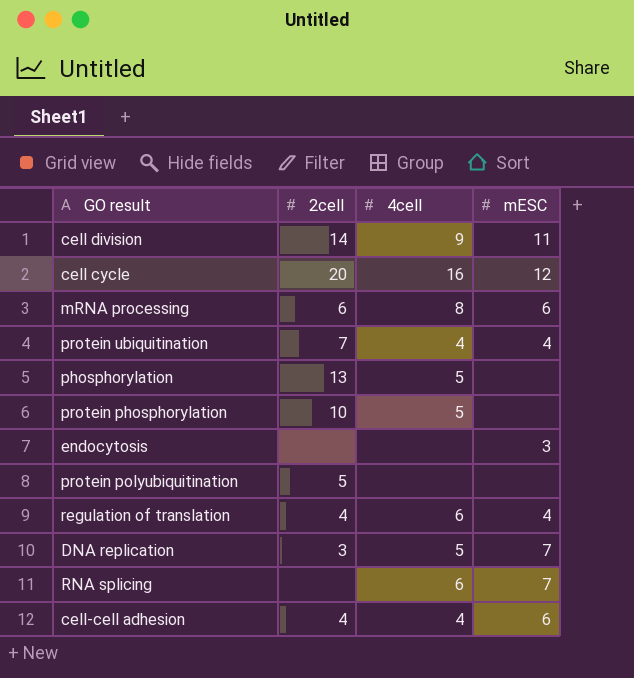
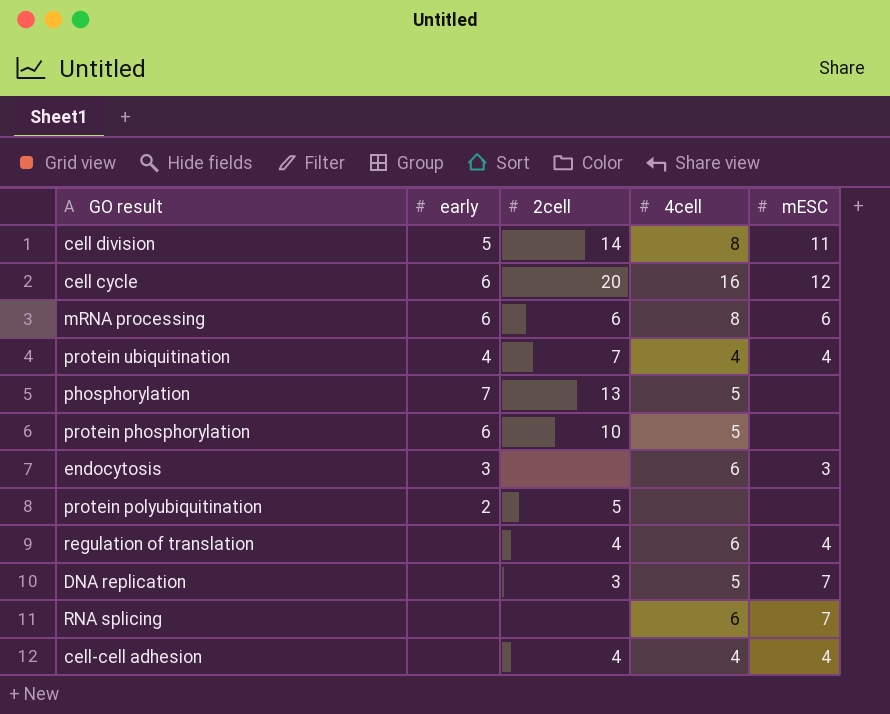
column early | position: none -> 2
cell division | 4cell: 9 -> 8
endocytosis | 4cell: none -> 6
cell-cell adhesion | mESC: 6 -> 4

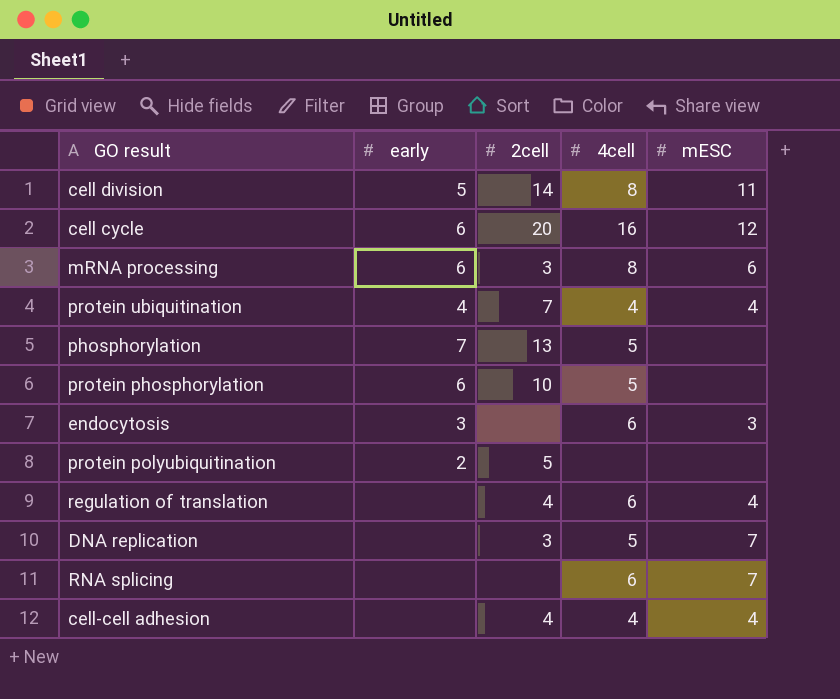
mRNA processing | 2cell: 6 -> 3

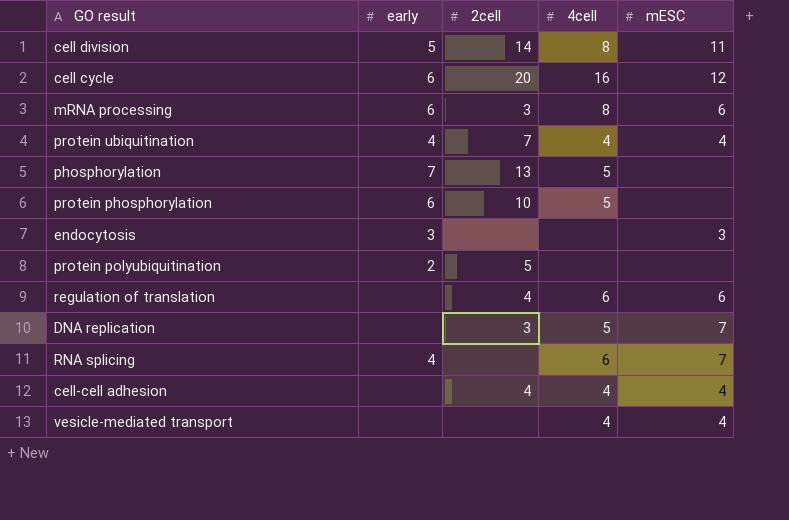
endocytosis | 4cell: 6 -> none
regulation of translation | mESC: 4 -> 6
RNA splicing | early: none -> 4
row vesicle-mediated transport: none -> none | none | 4 | 4

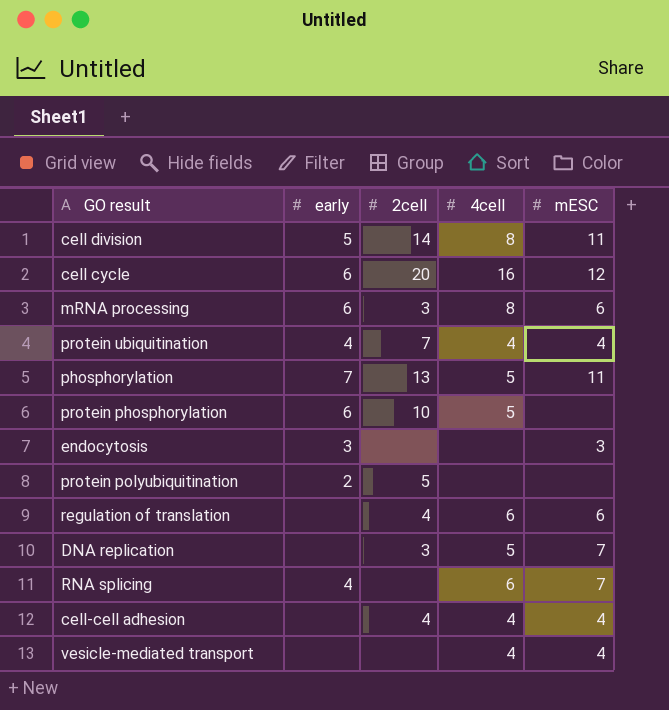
phosphorylation | mESC: none -> 11

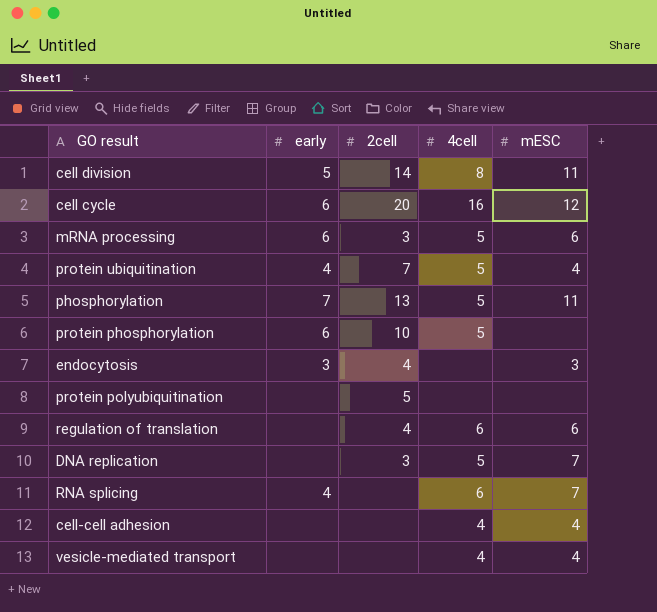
mRNA processing | 4cell: 8 -> 5
protein ubiquitination | 4cell: 4 -> 5
endocytosis | 2cell: none -> 4
protein polyubiquitination | early: 2 -> none
cell-cell adhesion | 2cell: 4 -> none

